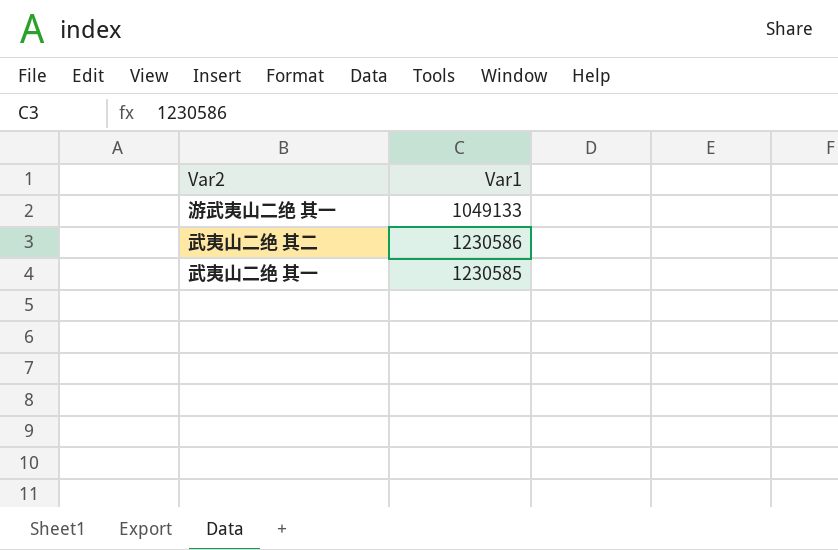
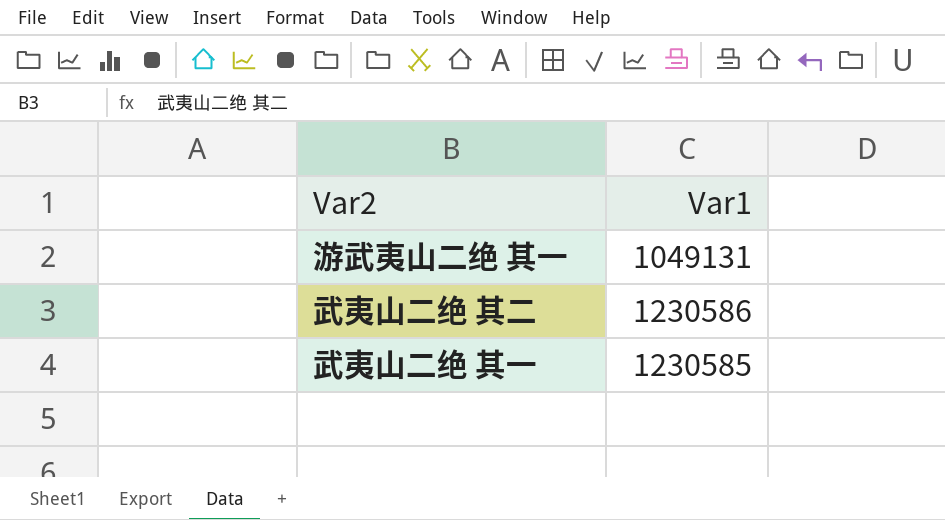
游武夷山二绝 其一 | Var1: 1049133 -> 1049131

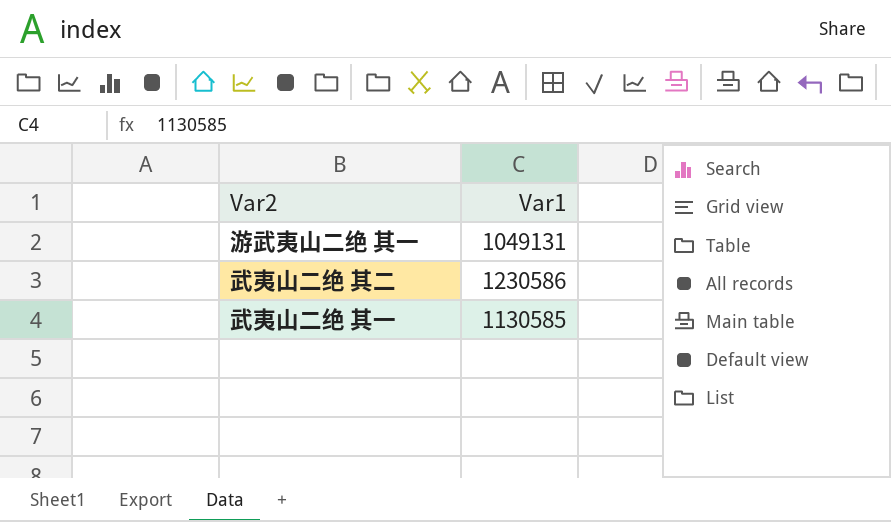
武夷山二绝 其一 | Var1: 1230585 -> 1130585

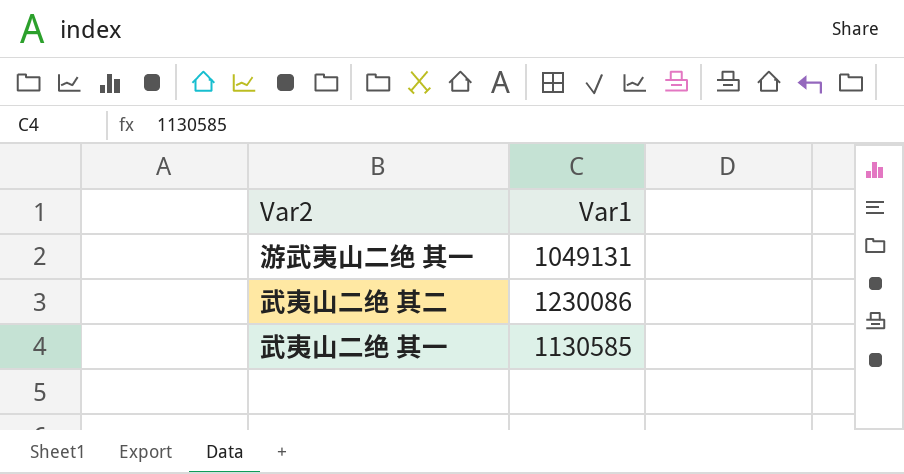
武夷山二绝 其二 | Var1: 1230586 -> 1230086

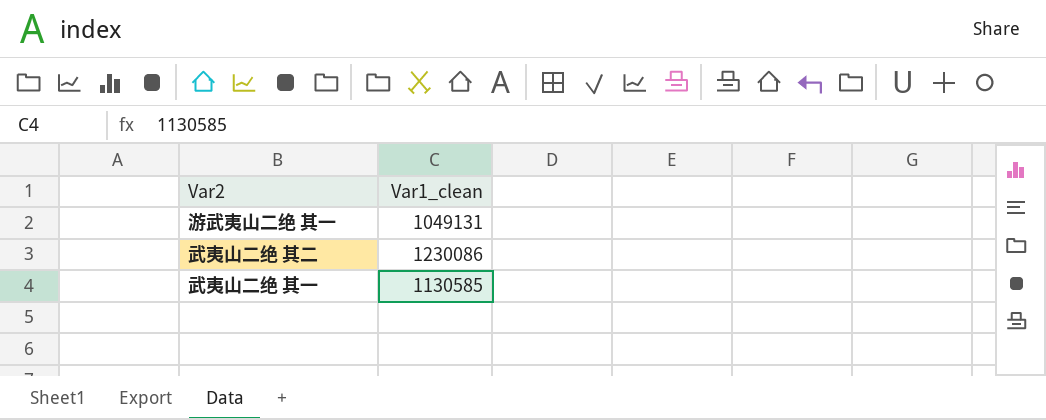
column name: Var1 -> Var1_clean

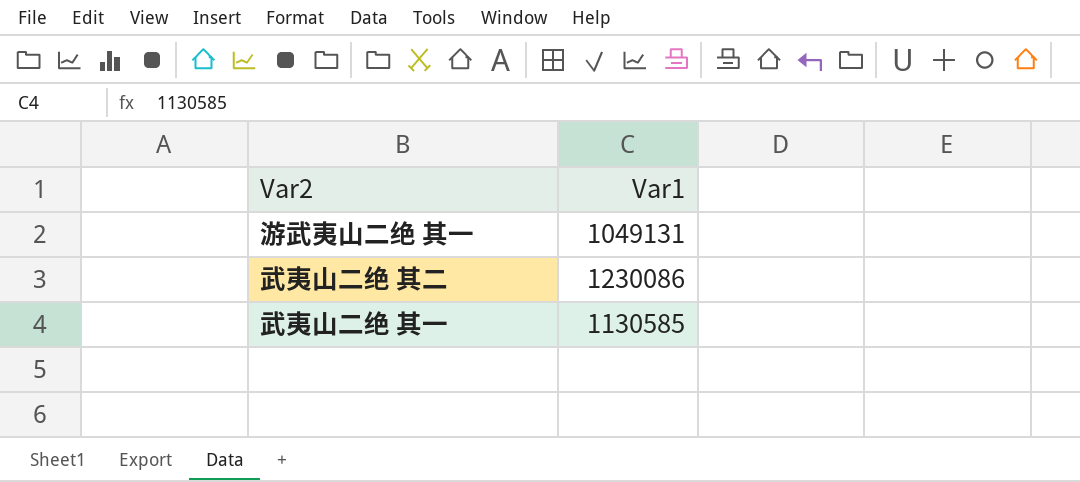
column name: Var1_clean -> Var1

